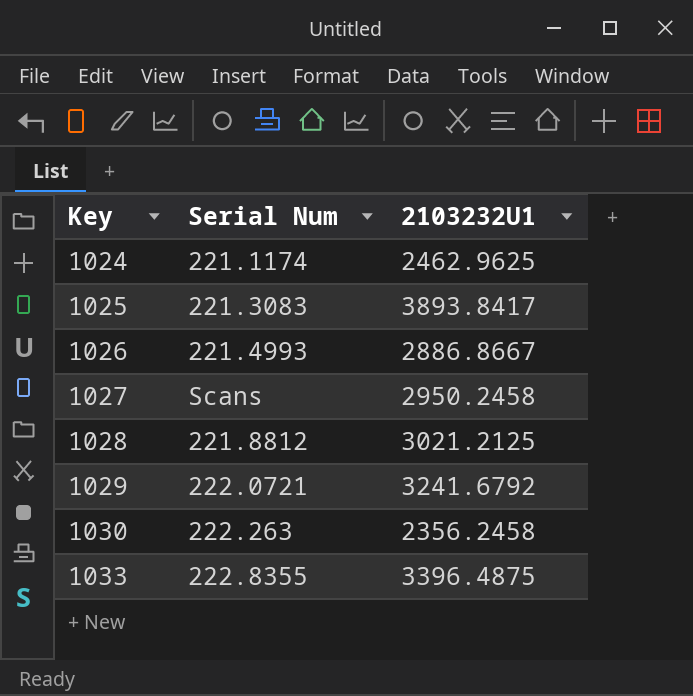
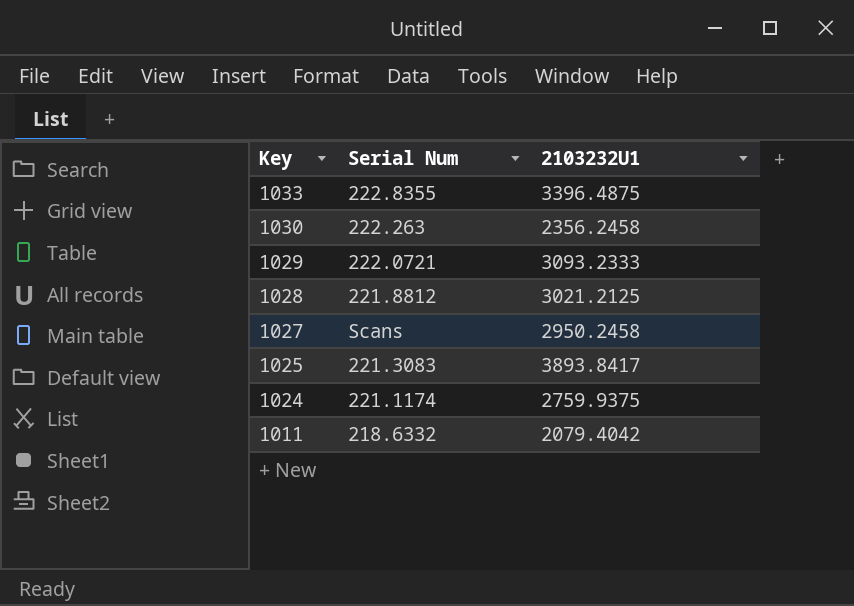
row order: Key ascending -> Key descending
row 1026: 221.4993 | 2886.8667 -> none
1029 | 2103232U1: 3241.6792 -> 3093.2333
1024 | 2103232U1: 2462.9625 -> 2759.9375
row 1011: none -> 218.6332 | 2079.4042

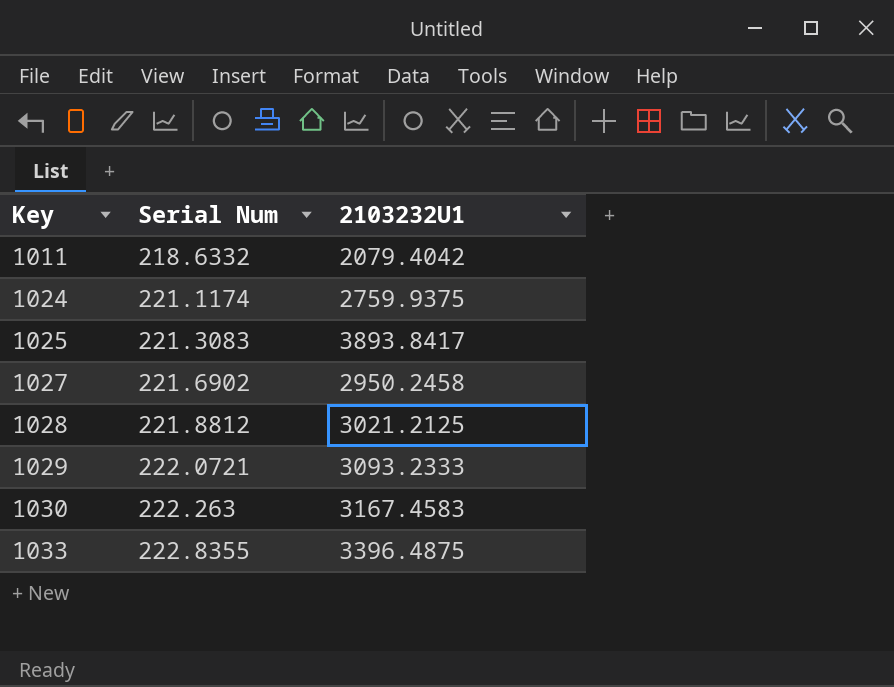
row order: Key descending -> Key ascending
1027 | Serial Num: Scans -> 221.6902
1030 | 2103232U1: 2356.2458 -> 3167.4583

